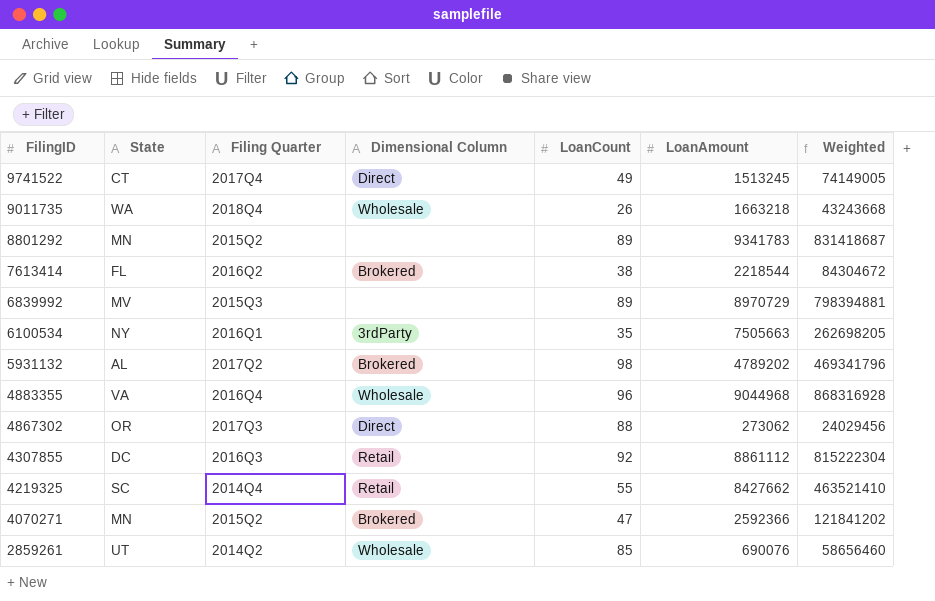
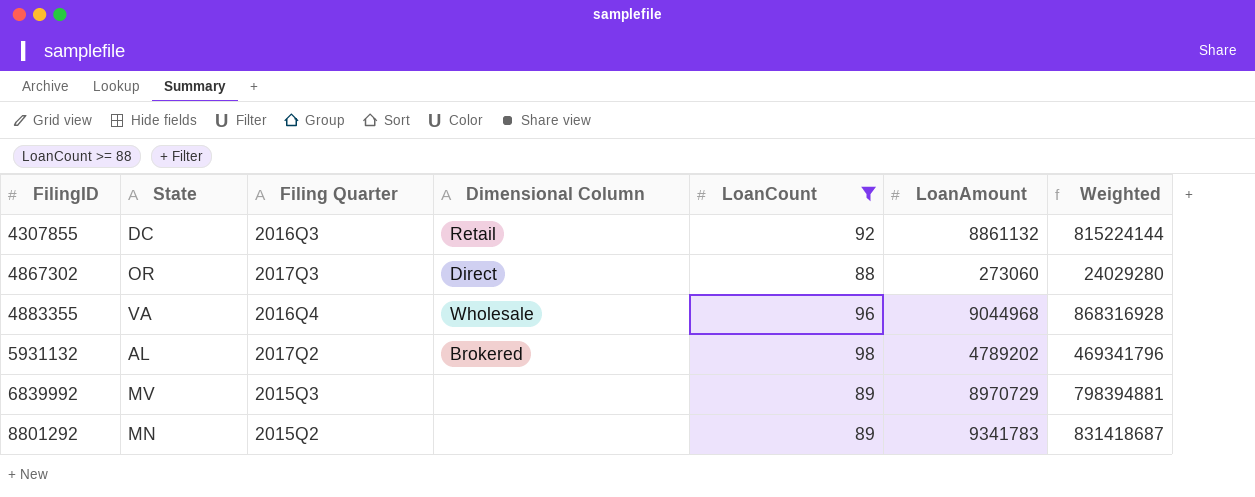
filter: none -> LoanCount >= 88
row order: FilingID descending -> FilingID ascending
4307855 | LoanAmount: 8861112 -> 8861132
4307855 | Weighted: 815222304 -> 815224144
4867302 | LoanAmount: 273062 -> 273060
4867302 | Weighted: 24029456 -> 24029280

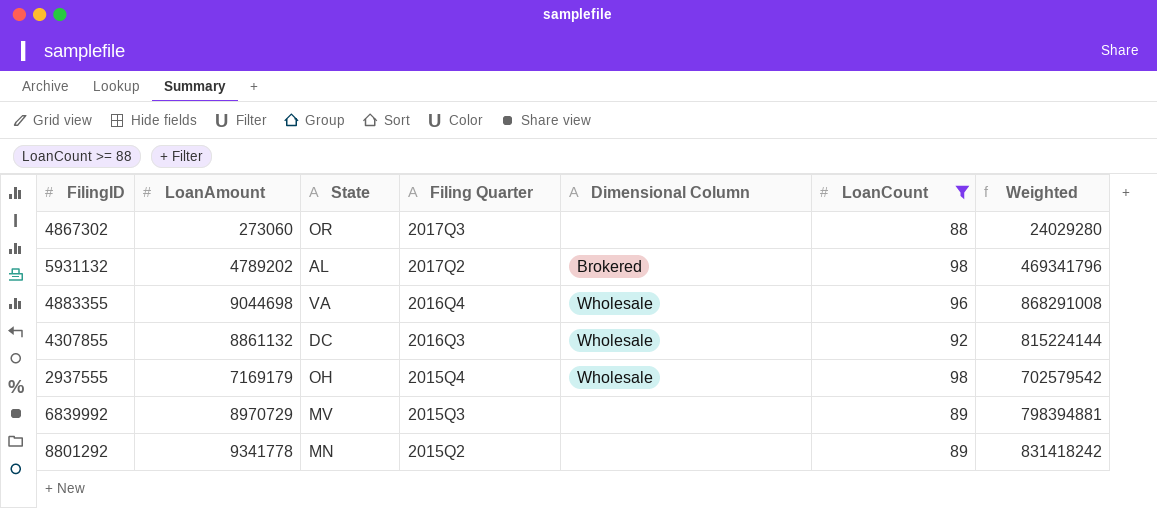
row order: FilingID ascending -> Filing Quarter descending
column LoanAmount | position: 6 -> 2
4867302 | Dimensional Column: Direct -> none
4883355 | LoanAmount: 9044968 -> 9044698
4883355 | Weighted: 868316928 -> 868291008
4307855 | Dimensional Column: Retail -> Wholesale
row 2937555: none -> 7169179 | OH | 2015Q4 | Wholesale | 98 | 702579542
8801292 | LoanAmount: 9341783 -> 9341778
8801292 | Weighted: 831418687 -> 831418242

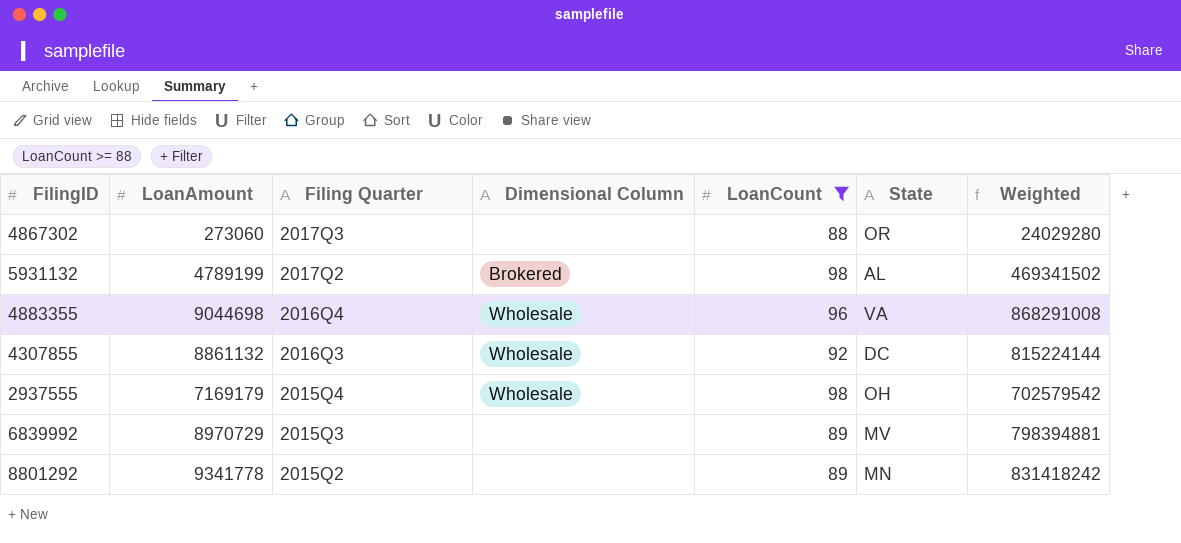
column State | position: 3 -> 6
5931132 | LoanAmount: 4789202 -> 4789199
5931132 | Weighted: 469341796 -> 469341502

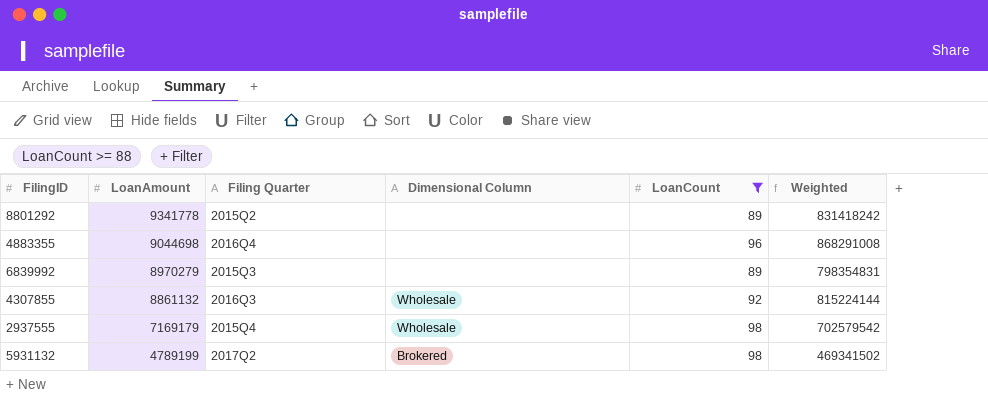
row order: Filing Quarter descending -> LoanAmount descending
column State | position: 6 -> none
row 4867302: 273060 | 2017Q3 | none | 88 | OR | 24029280 -> none
4883355 | Dimensional Column: Wholesale -> none
6839992 | LoanAmount: 8970729 -> 8970279
6839992 | Weighted: 798394881 -> 798354831

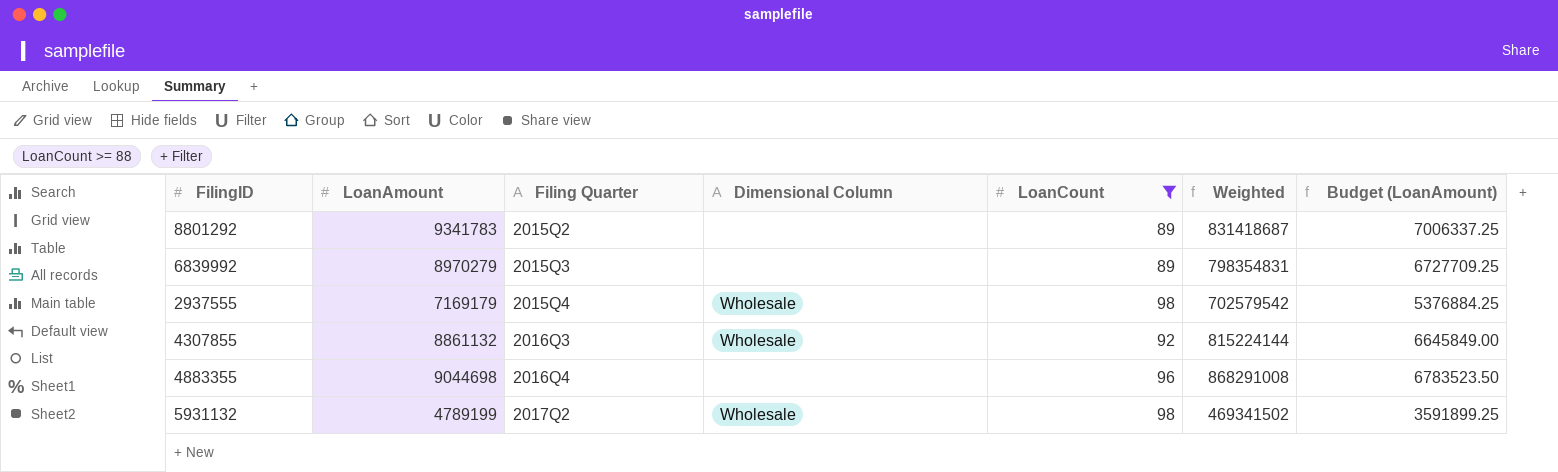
row order: LoanAmount descending -> Filing Quarter ascending
column Budget (LoanAmount) | formula: none -> [LoanAmount] * 0.75
8801292 | LoanAmount: 9341778 -> 9341783
8801292 | Weighted: 831418242 -> 831418687
5931132 | Dimensional Column: Brokered -> Wholesale

